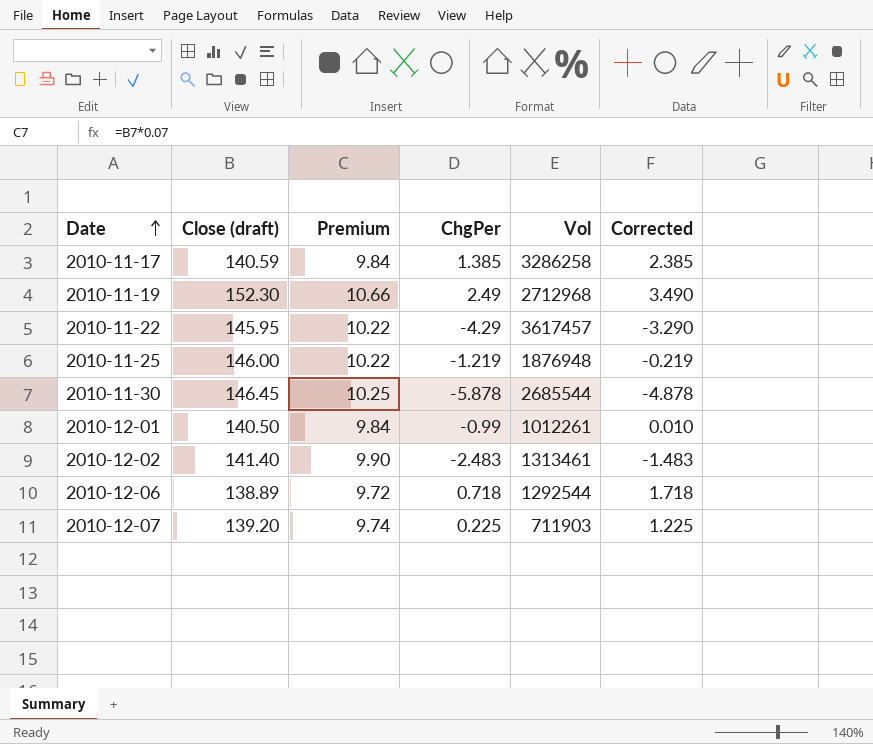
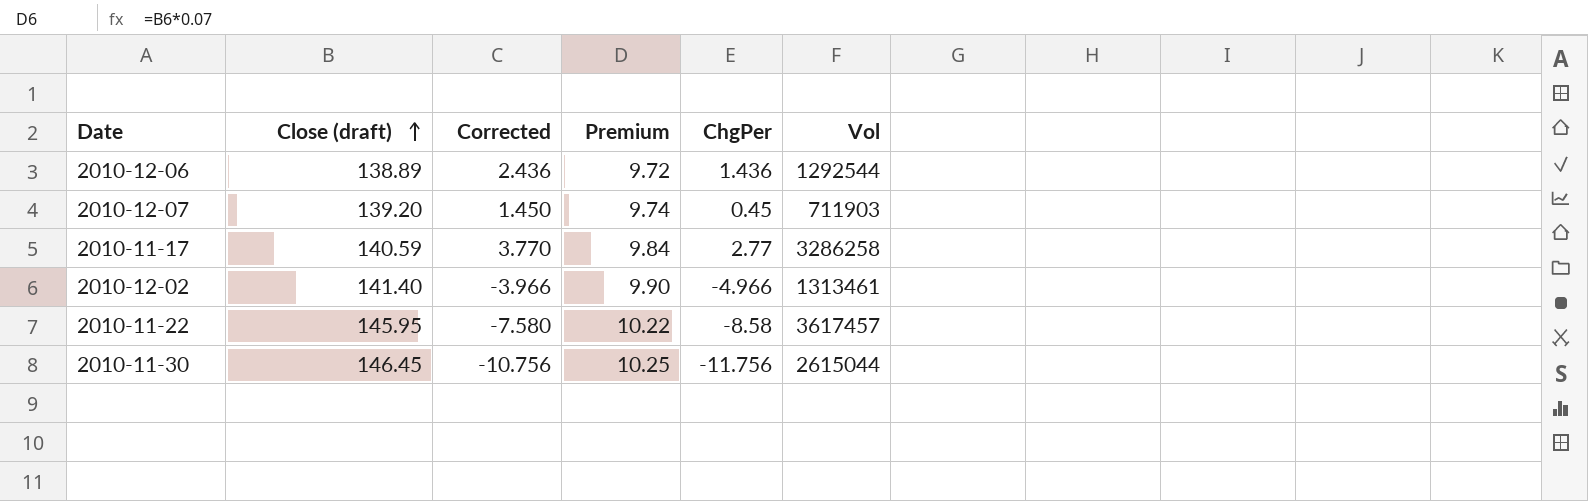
row order: Date ascending -> Close (draft) ascending
column Corrected | position: 6 -> 3
row 2010-11-19: 152.30 | 10.66 | 2.49 | 2712968 | 3.490 -> none
row 2010-11-25: 146.00 | 10.22 | -1.219 | 1876948 | -0.219 -> none
row 2010-12-01: 140.50 | 9.84 | -0.99 | 1012261 | 0.010 -> none
2010-12-06 | Corrected: 1.718 -> 2.436
2010-12-06 | ChgPer: 0.718 -> 1.436
2010-12-07 | Corrected: 1.225 -> 1.450
2010-12-07 | ChgPer: 0.225 -> 0.45
2010-11-17 | Corrected: 2.385 -> 3.770
2010-11-17 | ChgPer: 1.385 -> 2.77
2010-12-02 | Corrected: -1.483 -> -3.966
2010-12-02 | ChgPer: -2.483 -> -4.966
2010-11-22 | Corrected: -3.290 -> -7.580
2010-11-22 | ChgPer: -4.29 -> -8.58
2010-11-30 | Corrected: -4.878 -> -10.756
2010-11-30 | ChgPer: -5.878 -> -11.756
2010-11-30 | Vol: 2685544 -> 2615044

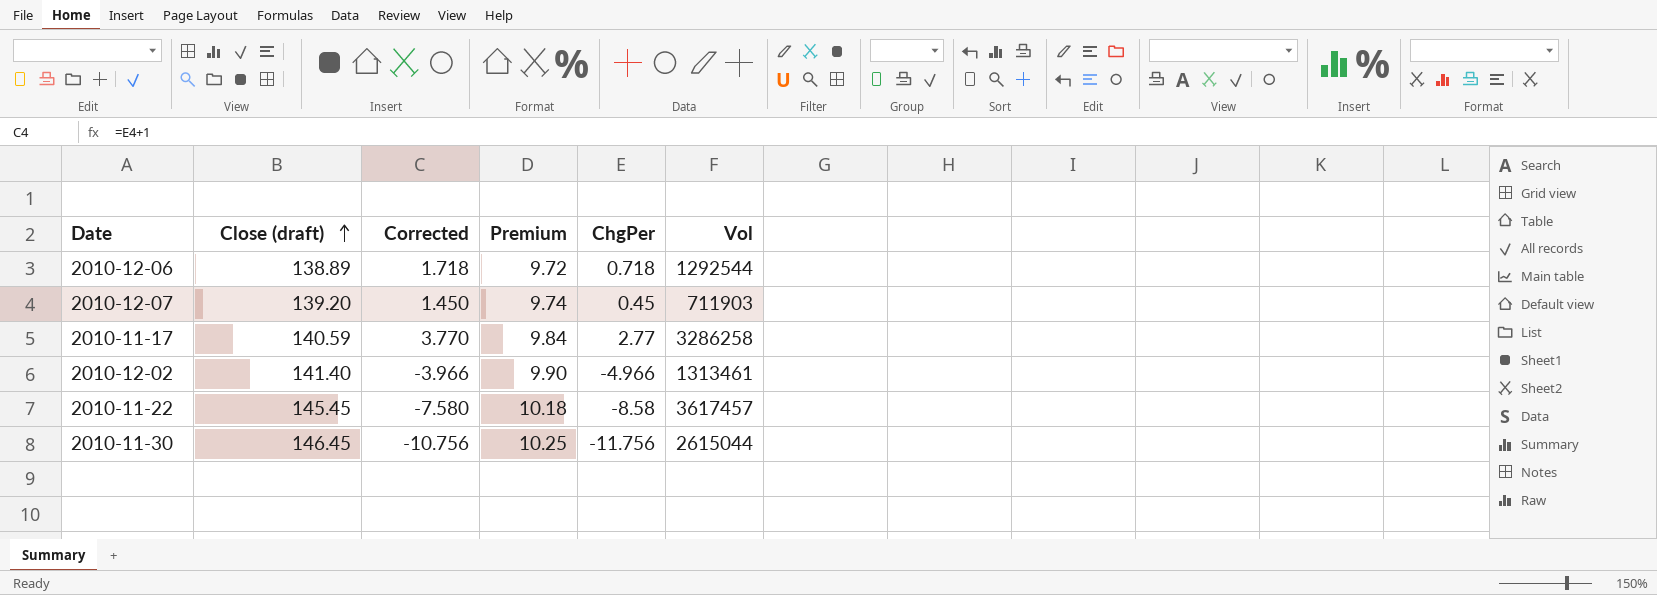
2010-12-06 | Corrected: 2.436 -> 1.718
2010-12-06 | ChgPer: 1.436 -> 0.718
2010-11-22 | Close (draft): 145.95 -> 145.45
2010-11-22 | Premium: 10.22 -> 10.18

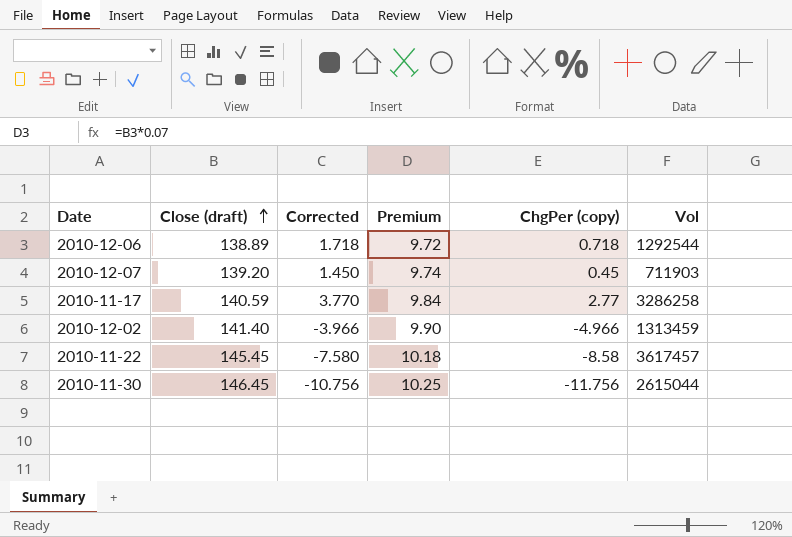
column name: ChgPer -> ChgPer (copy)
2010-12-02 | Vol: 1313461 -> 1313459

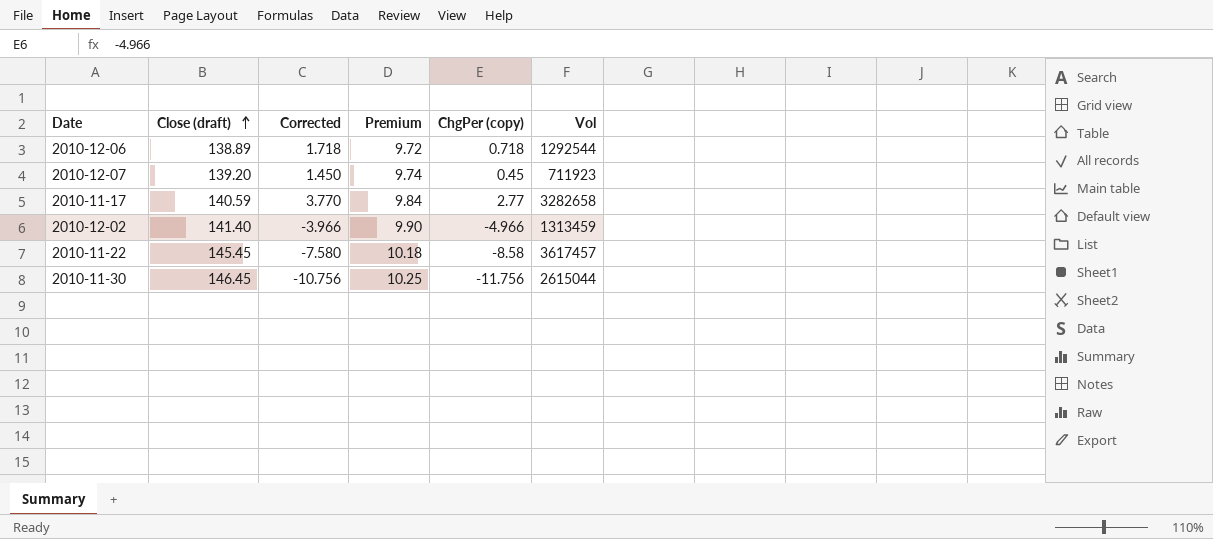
2010-12-07 | Vol: 711903 -> 711923
2010-11-17 | Vol: 3286258 -> 3282658

